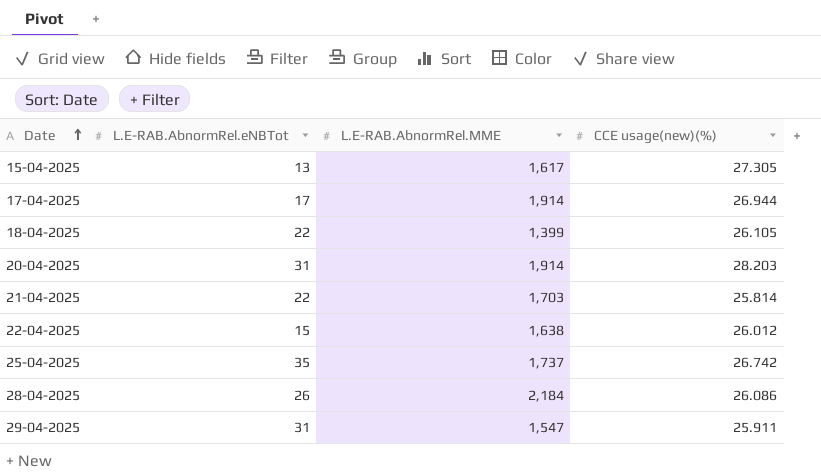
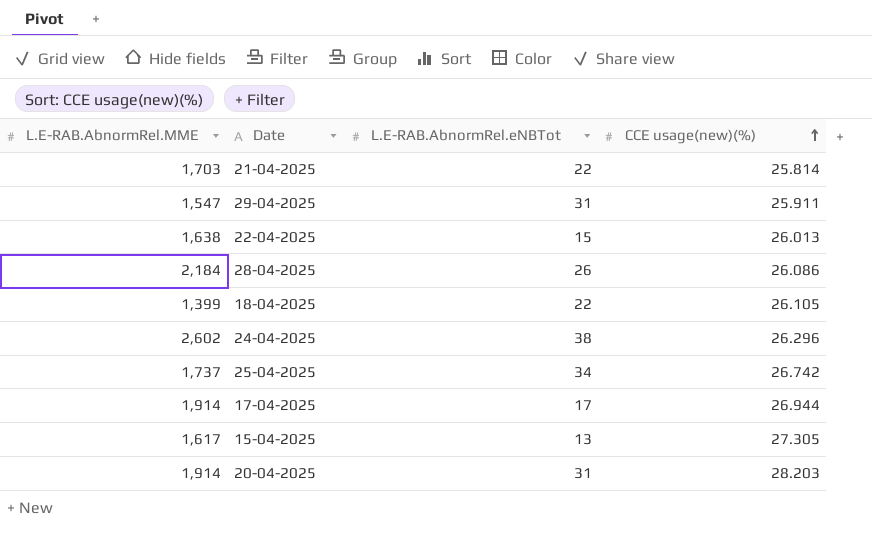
row order: Date ascending -> CCE usage(new)(%) ascending
column L.E-RAB.AbnormRel.MME | position: 3 -> 1
22-04-2025 | CCE usage(new)(%): 26.012 -> 26.013
row 24-04-2025: none -> 2,602 | 38 | 26.296
25-04-2025 | L.E-RAB.AbnormRel.eNBTot: 35 -> 34

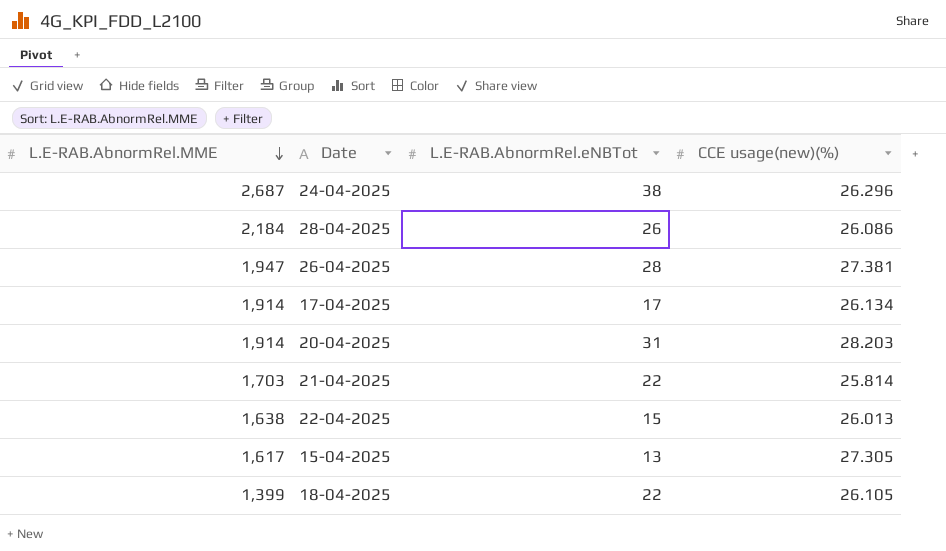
row order: CCE usage(new)(%) ascending -> L.E-RAB.AbnormRel.MME descending
row 29-04-2025: 1,547 | 31 | 25.911 -> none
row 25-04-2025: 1,737 | 34 | 26.742 -> none
24-04-2025 | L.E-RAB.AbnormRel.MME: 2,602 -> 2,687
row 26-04-2025: none -> 1,947 | 28 | 27.381
17-04-2025 | CCE usage(new)(%): 26.944 -> 26.134

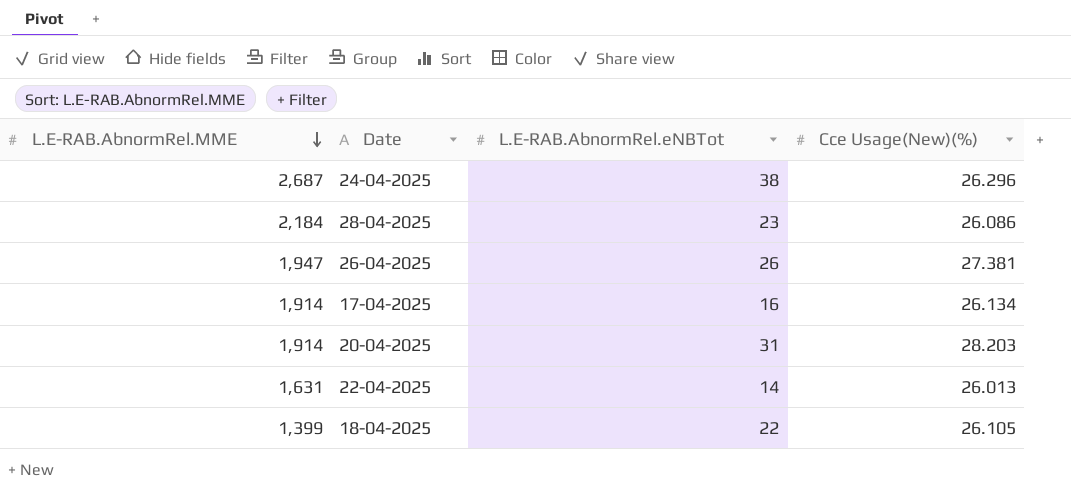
column name: CCE usage(new)(%) -> Cce Usage(New)(%)
row 21-04-2025: 1,703 | 22 | 25.814 -> none
row 15-04-2025: 1,617 | 13 | 27.305 -> none
28-04-2025 | L.E-RAB.AbnormRel.eNBTot: 26 -> 23
26-04-2025 | L.E-RAB.AbnormRel.eNBTot: 28 -> 26
17-04-2025 | L.E-RAB.AbnormRel.eNBTot: 17 -> 16
22-04-2025 | L.E-RAB.AbnormRel.MME: 1,638 -> 1,631
22-04-2025 | L.E-RAB.AbnormRel.eNBTot: 15 -> 14

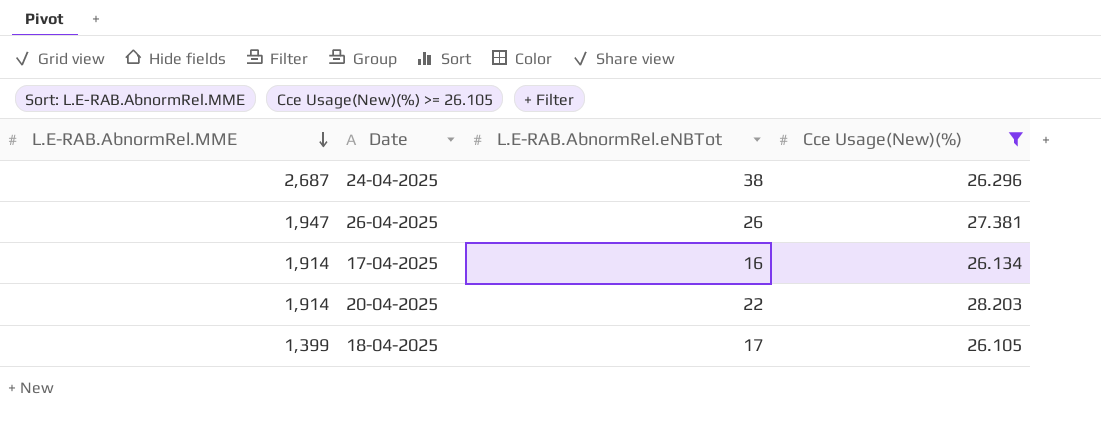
filter: none -> Cce Usage(New)(%) >= 26.105
20-04-2025 | L.E-RAB.AbnormRel.eNBTot: 31 -> 22
18-04-2025 | L.E-RAB.AbnormRel.eNBTot: 22 -> 17

